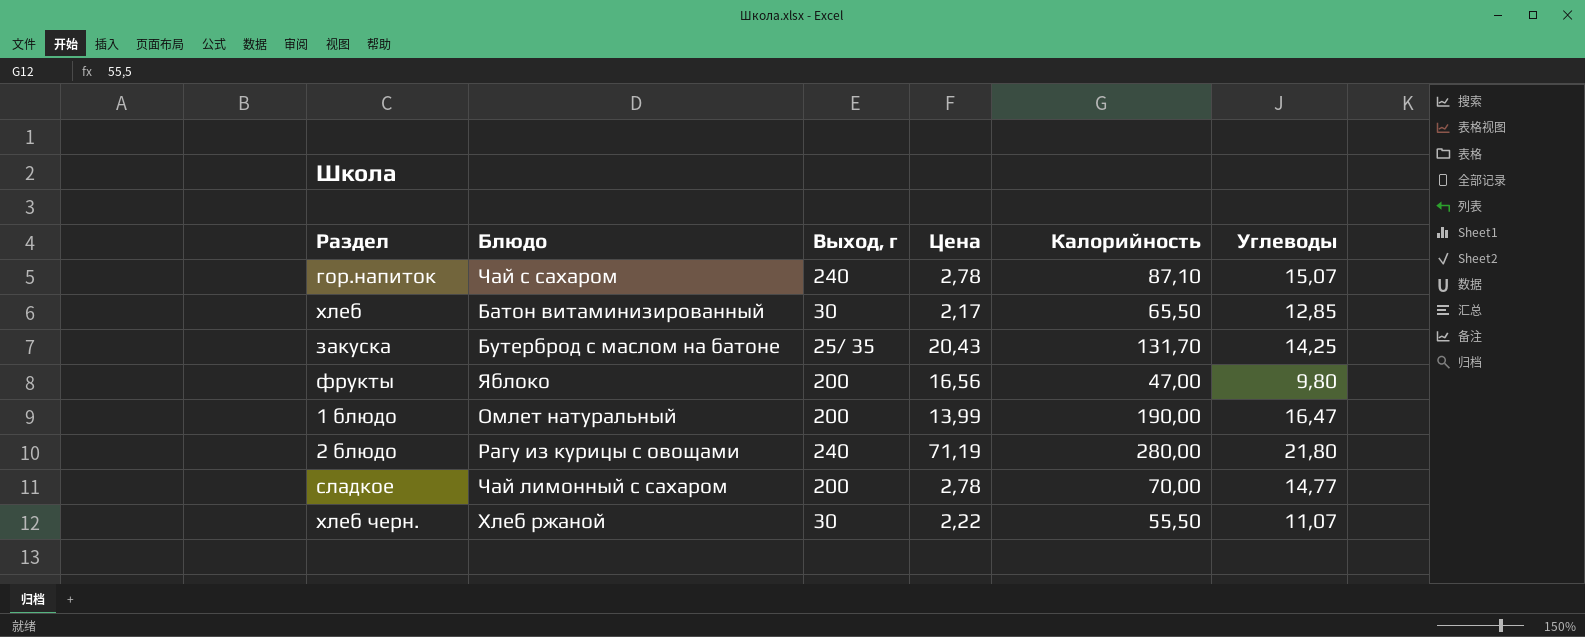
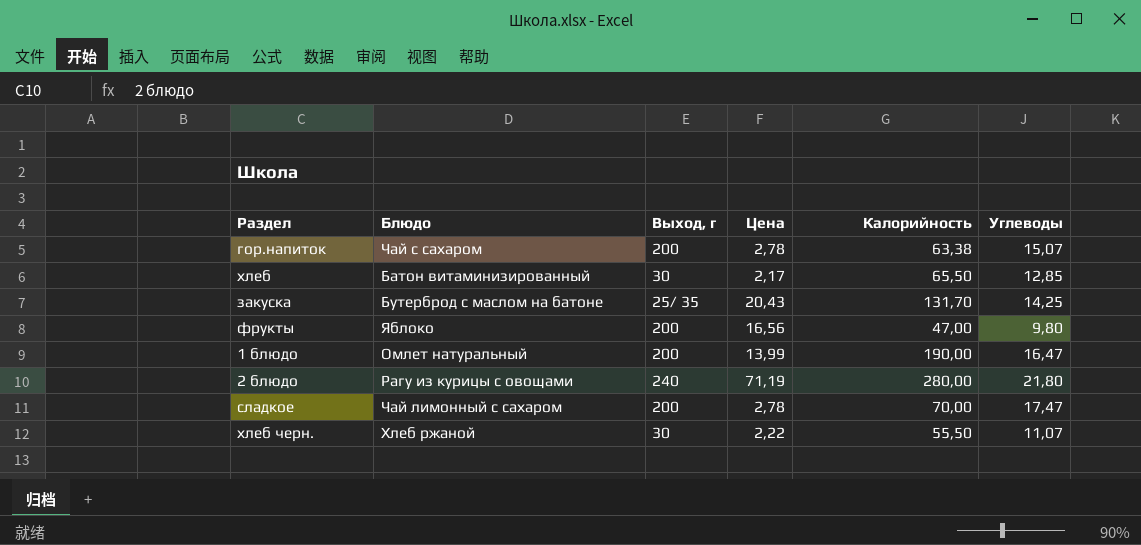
гор.напиток | Выход, г: 240 -> 200
гор.напиток | Калорийность: 87,10 -> 63,38
сладкое | Углеводы: 14,77 -> 17,47

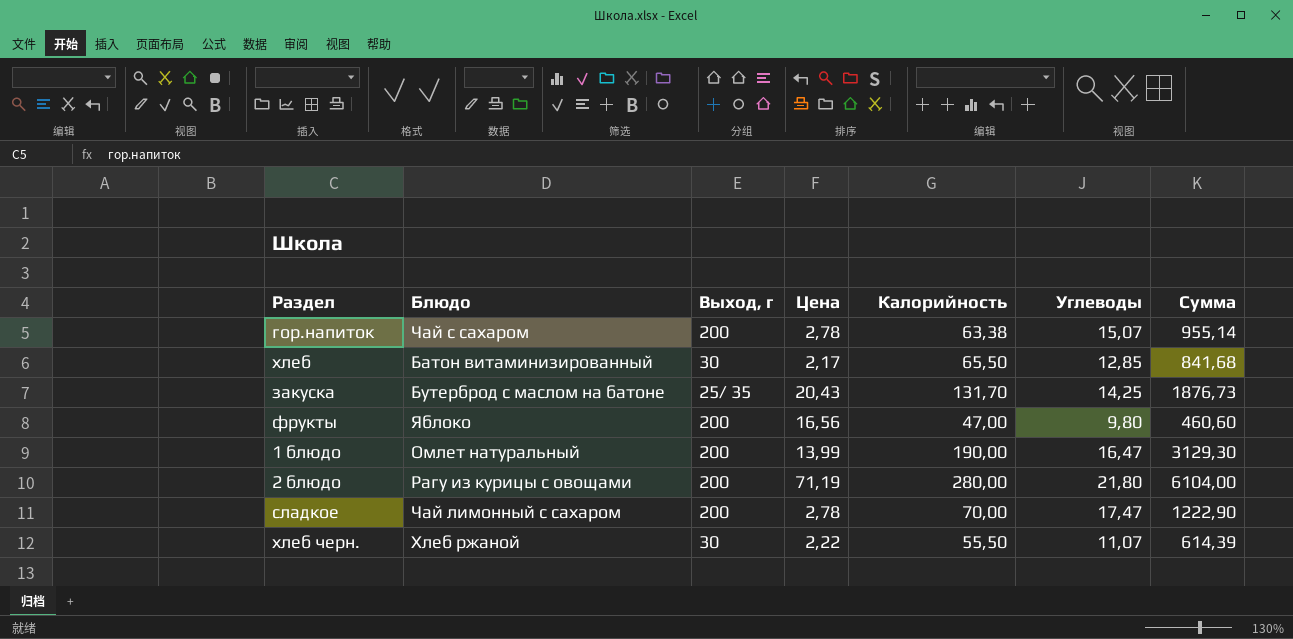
column Сумма | formula: none -> [Калорийность] * [Углеводы]
2 блюдо | Выход, г: 240 -> 200

